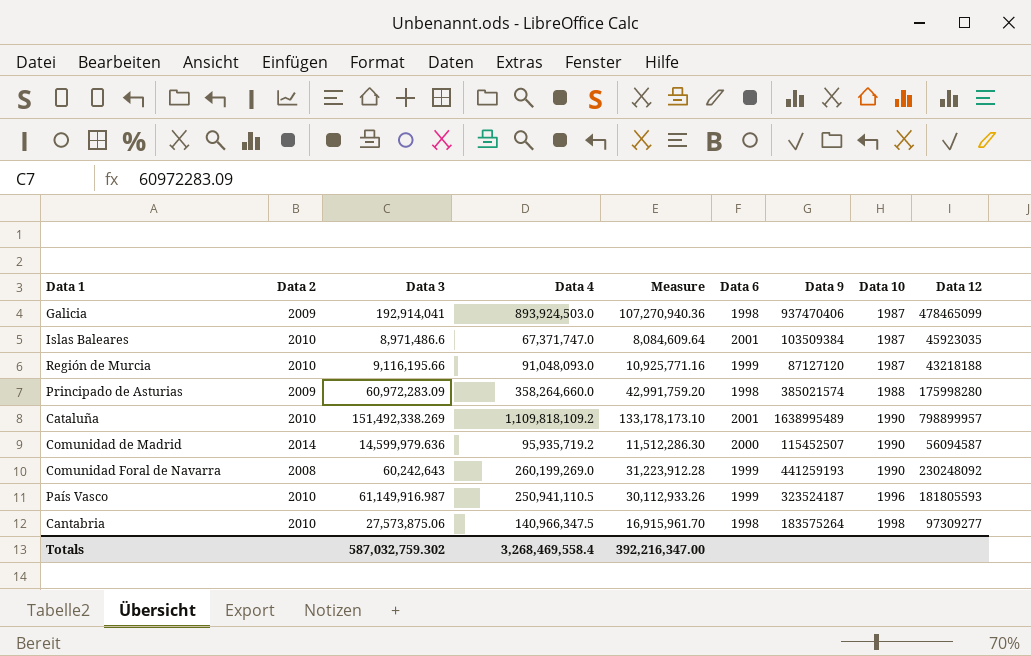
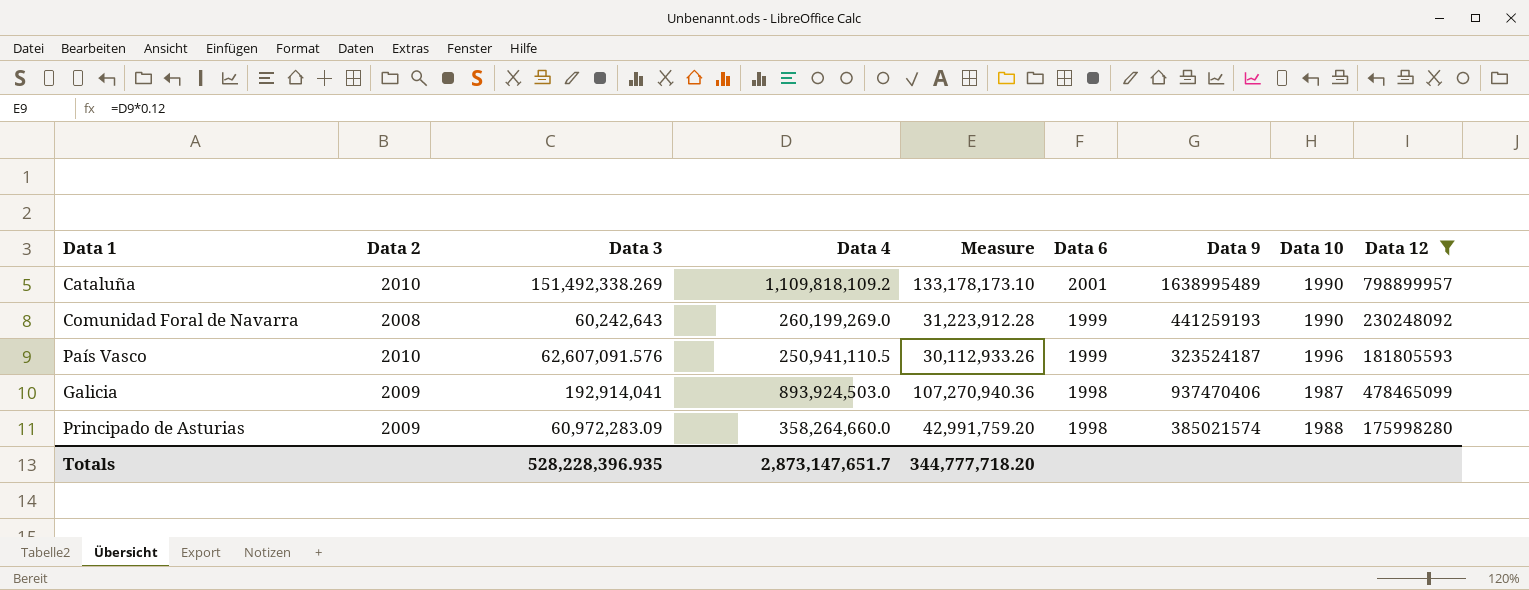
filter: none -> Data 12 >= 175998280
row order: Data 10 ascending -> Data 6 descending
País Vasco | Data 3: 61,149,916.987 -> 62,607,091.576
Totals | Data 3: 587,032,759.302 -> 528,228,396.935
Totals | Data 4: 3,268,469,558.4 -> 2,873,147,651.7
Totals | Measure: 392,216,347.00 -> 344,777,718.20

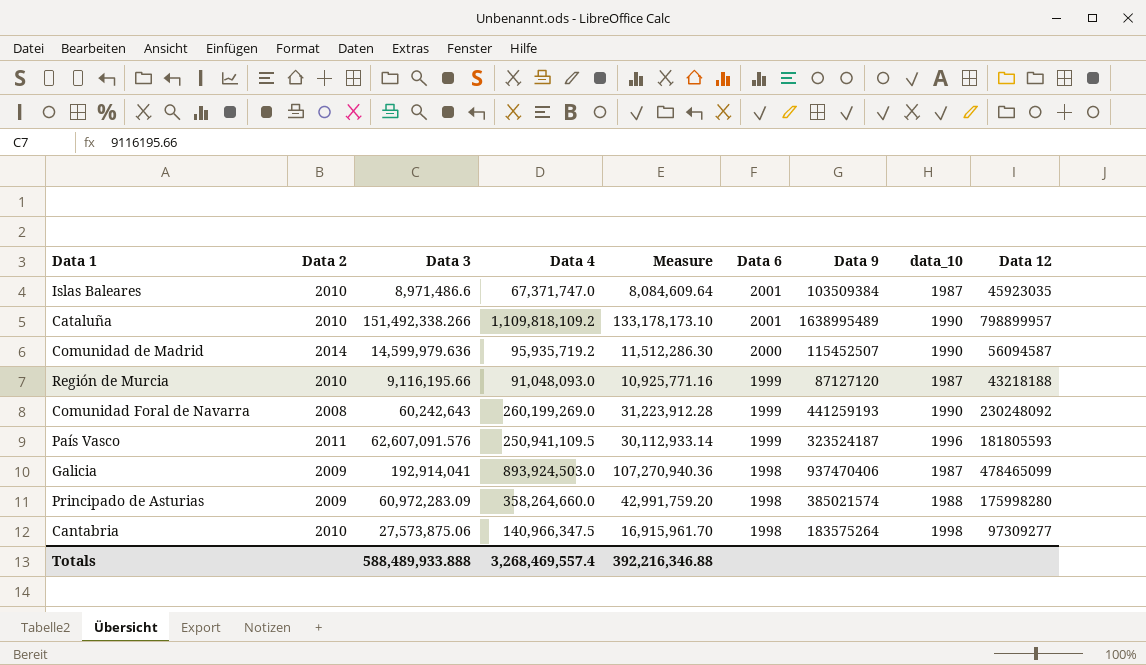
filter: Data 12 >= 175998280 -> none
column name: Data 10 -> data_10
Cataluña | Data 3: 151,492,338.269 -> 151,492,338.266
País Vasco | Data 2: 2010 -> 2011
País Vasco | Data 4: 250,941,110.5 -> 250,941,109.5
País Vasco | Measure: 30,112,933.26 -> 30,112,933.14
Totals | Data 3: 528,228,396.935 -> 588,489,933.888
Totals | Data 4: 2,873,147,651.7 -> 3,268,469,557.4
Totals | Measure: 344,777,718.20 -> 392,216,346.88

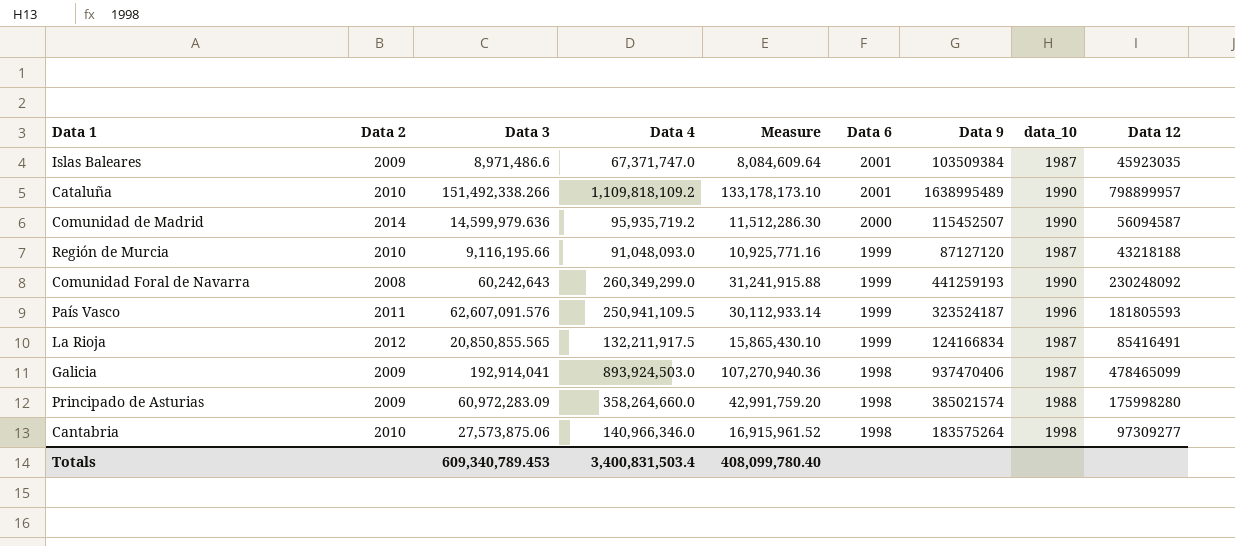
Islas Baleares | Data 2: 2010 -> 2009
Comunidad Foral de Navarra | Data 4: 260,199,269.0 -> 260,349,299.0
Comunidad Foral de Navarra | Measure: 31,223,912.28 -> 31,241,915.88
row La Rioja: none -> 2012 | 20,850,855.565 | 132,211,917.5 | 15,865,430.10 | 1999 | 124166834 | 1987 | 85416491
Cantabria | Data 4: 140,966,347.5 -> 140,966,346.0
Cantabria | Measure: 16,915,961.70 -> 16,915,961.52
Totals | Data 3: 588,489,933.888 -> 609,340,789.453
Totals | Data 4: 3,268,469,557.4 -> 3,400,831,503.4
Totals | Measure: 392,216,346.88 -> 408,099,780.40

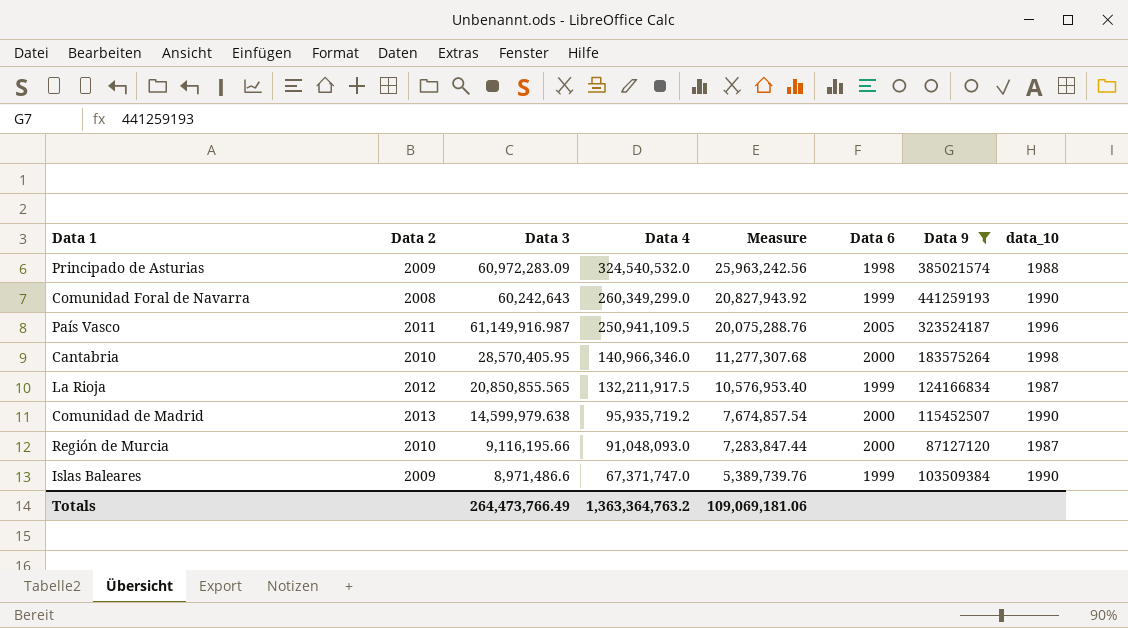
filter: none -> Data 9 <= 441259193
row order: Data 6 descending -> Data 4 descending
column Data 12 | position: 9 -> none
column Measure | formula: [Data 4] * 0.12 -> [Data 4] * 0.08
Principado de Asturias | Data 4: 358,264,660.0 -> 324,540,532.0
País Vasco | Data 3: 62,607,091.576 -> 61,149,916.987
País Vasco | Data 6: 1999 -> 2005
Cantabria | Data 3: 27,573,875.06 -> 28,570,405.95
Cantabria | Data 6: 1998 -> 2000
Comunidad de Madrid | Data 2: 2014 -> 2013
Comunidad de Madrid | Data 3: 14,599,979.636 -> 14,599,979.638
Región de Murcia | Data 6: 1999 -> 2000
Islas Baleares | Data 6: 2001 -> 1999
Islas Baleares | data_10: 1987 -> 1990
Totals | Data 3: 609,340,789.453 -> 264,473,766.49
Totals | Data 4: 3,400,831,503.4 -> 1,363,364,763.2
Totals | Measure: 408,099,780.40 -> 109,069,181.06

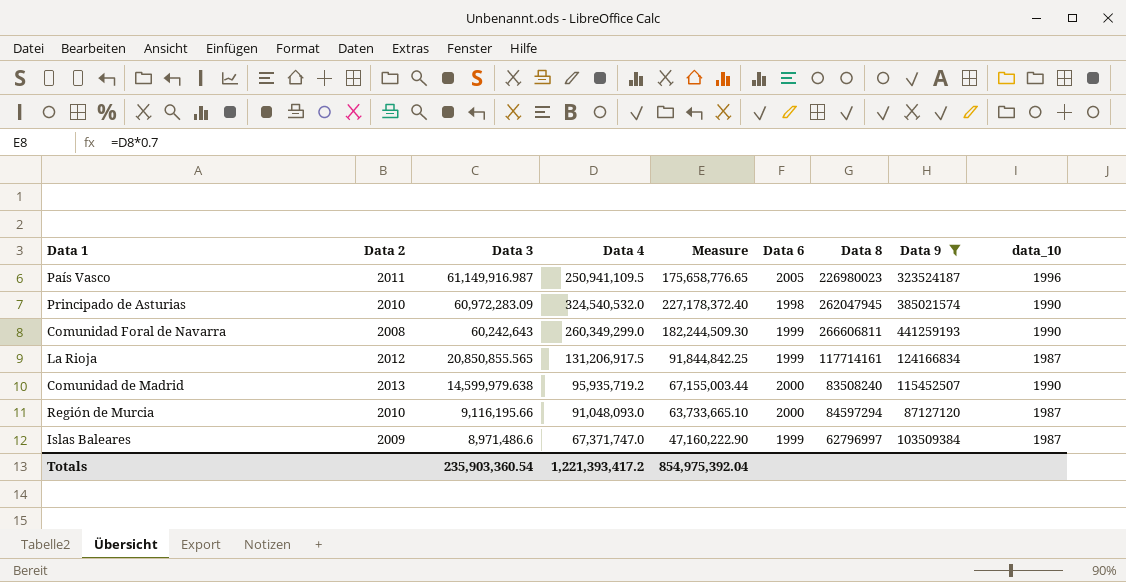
row order: Data 4 descending -> Data 3 descending
column Measure | formula: [Data 4] * 0.08 -> [Data 4] * 0.7
column Data 8 | position: none -> 7
row Cantabria: 2010 | 28,570,405.95 | 140,966,346.0 | 11,277,307.68 | 2000 | 183575264 | 1998 -> none
Principado de Asturias | Data 2: 2009 -> 2010
Principado de Asturias | data_10: 1988 -> 1990
La Rioja | Data 4: 132,211,917.5 -> 131,206,917.5
Islas Baleares | data_10: 1990 -> 1987
Totals | Data 3: 264,473,766.49 -> 235,903,360.54
Totals | Data 4: 1,363,364,763.2 -> 1,221,393,417.2
Totals | Measure: 109,069,181.06 -> 854,975,392.04

